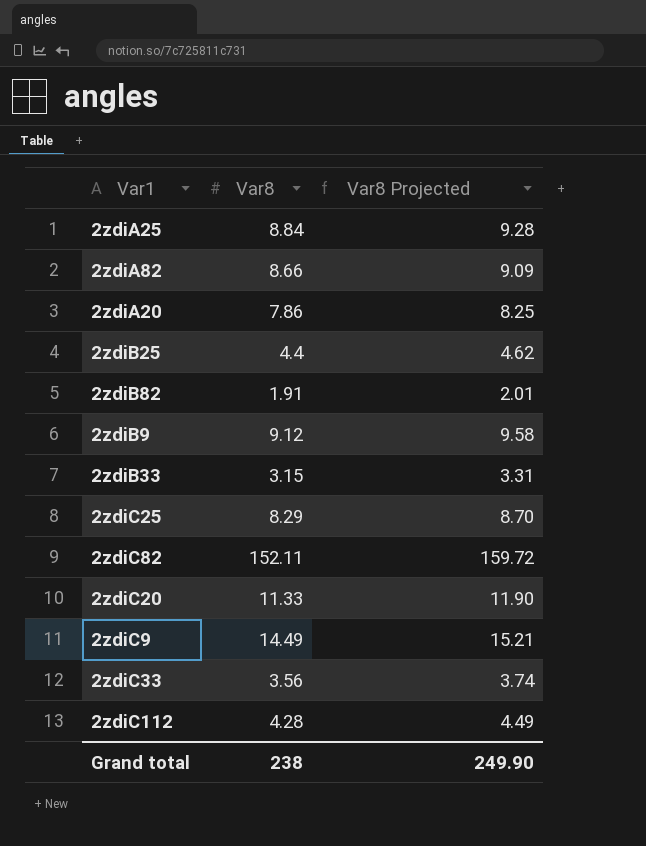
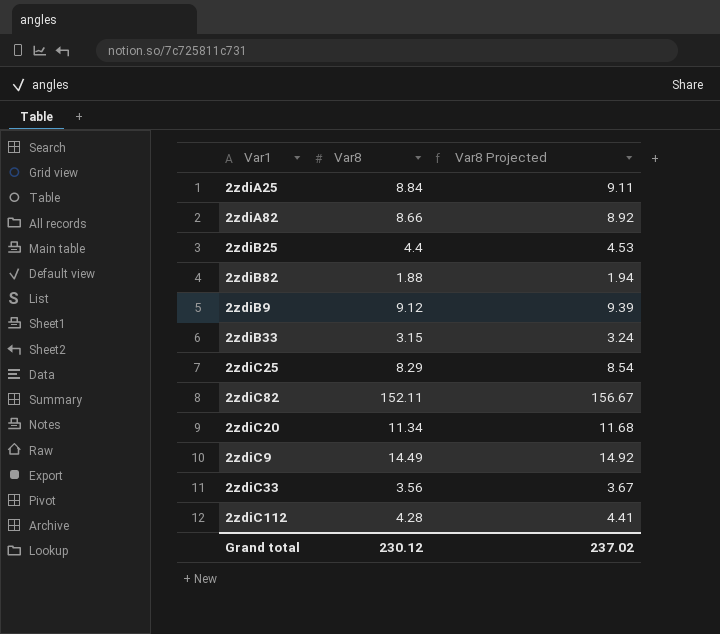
column Var8 Projected | formula: [Var8] * 1.05 -> [Var8] * 1.03
row 2zdiA20: 7.86 | 8.25 -> none
2zdiB82 | Var8: 1.91 -> 1.88
2zdiC20 | Var8: 11.33 -> 11.34
Grand total | Var8: 238 -> 230.12
Grand total | Var8 Projected: 249.90 -> 237.02

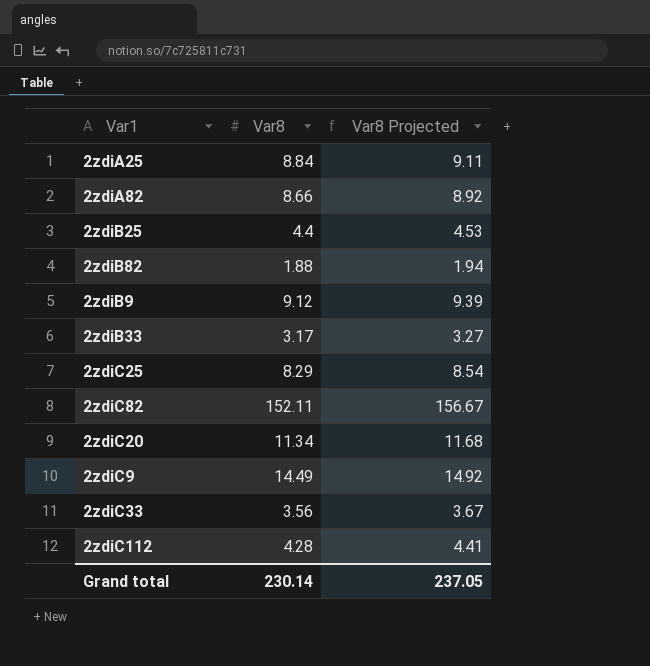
2zdiB33 | Var8: 3.15 -> 3.17
2zdiB33 | Var8 Projected: 3.24 -> 3.27
Grand total | Var8: 230.12 -> 230.14
Grand total | Var8 Projected: 237.02 -> 237.05

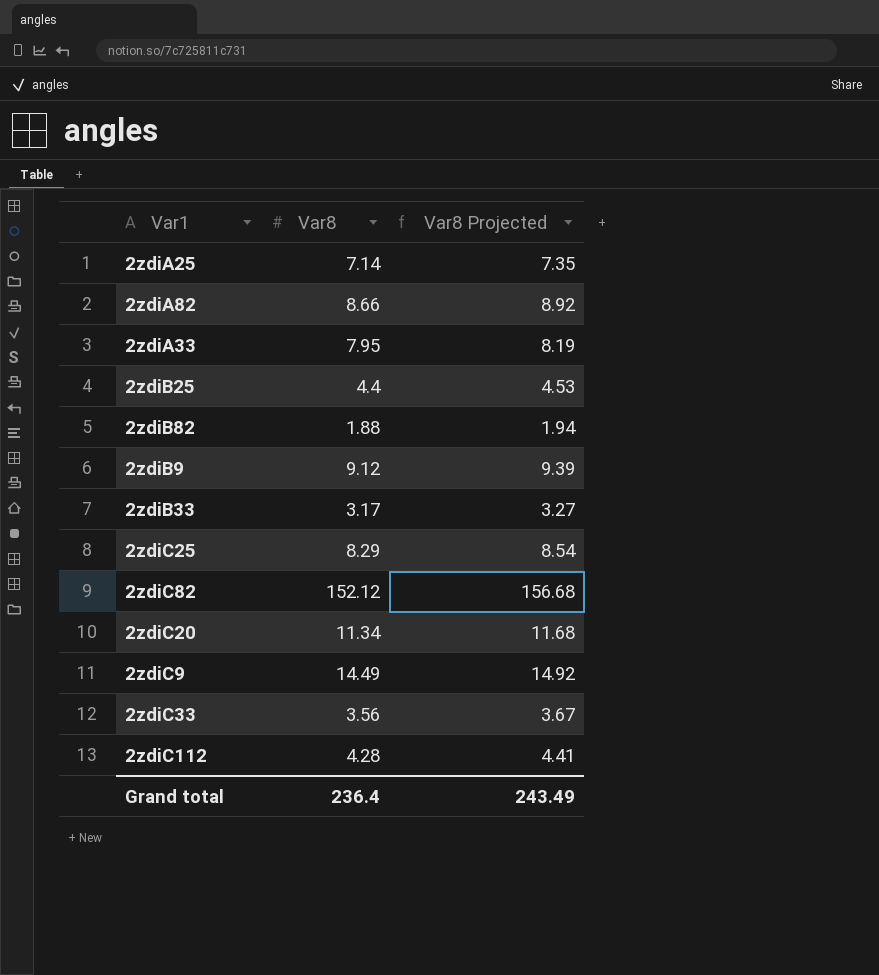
2zdiA25 | Var8: 8.84 -> 7.14
2zdiA25 | Var8 Projected: 9.11 -> 7.35
row 2zdiA33: none -> 7.95 | 8.19
2zdiC82 | Var8: 152.11 -> 152.12
2zdiC82 | Var8 Projected: 156.67 -> 156.68
Grand total | Var8: 230.14 -> 236.4
Grand total | Var8 Projected: 237.05 -> 243.49

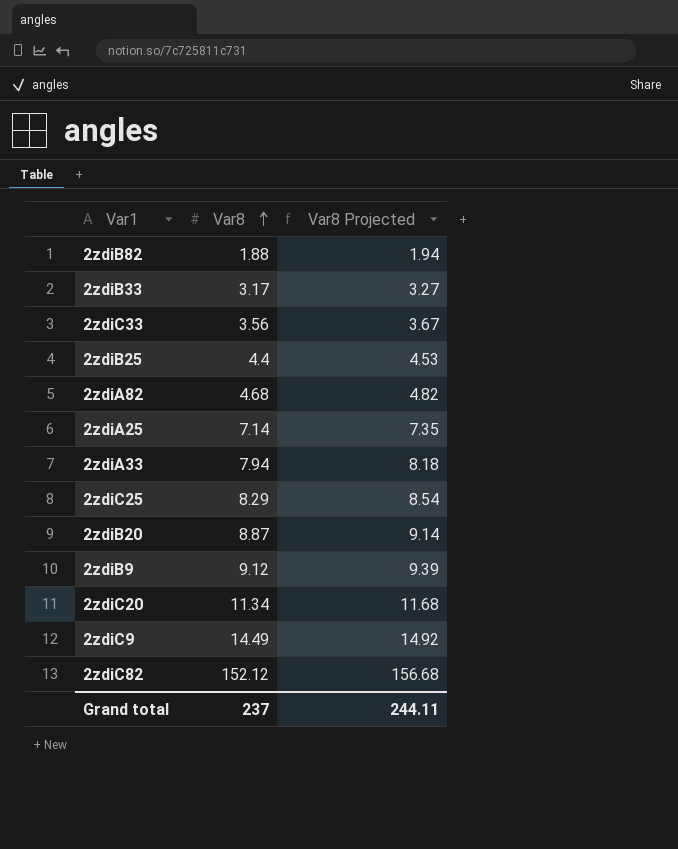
row order: none -> Var8 ascending
row 2zdiC112: 4.28 | 4.41 -> none
2zdiA82 | Var8: 8.66 -> 4.68
2zdiA82 | Var8 Projected: 8.92 -> 4.82
2zdiA33 | Var8: 7.95 -> 7.94
2zdiA33 | Var8 Projected: 8.19 -> 8.18
row 2zdiB20: none -> 8.87 | 9.14
Grand total | Var8: 236.4 -> 237
Grand total | Var8 Projected: 243.49 -> 244.11

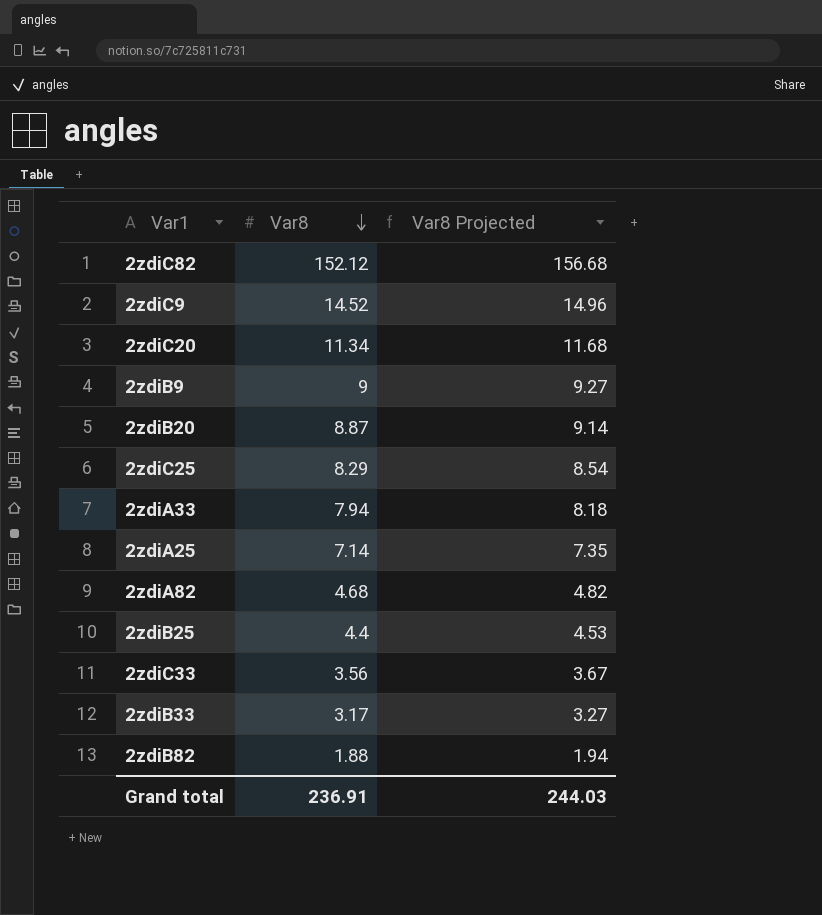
row order: Var8 ascending -> Var8 descending
2zdiC9 | Var8: 14.49 -> 14.52
2zdiC9 | Var8 Projected: 14.92 -> 14.96
2zdiB9 | Var8: 9.12 -> 9
2zdiB9 | Var8 Projected: 9.39 -> 9.27
Grand total | Var8: 237 -> 236.91
Grand total | Var8 Projected: 244.11 -> 244.03

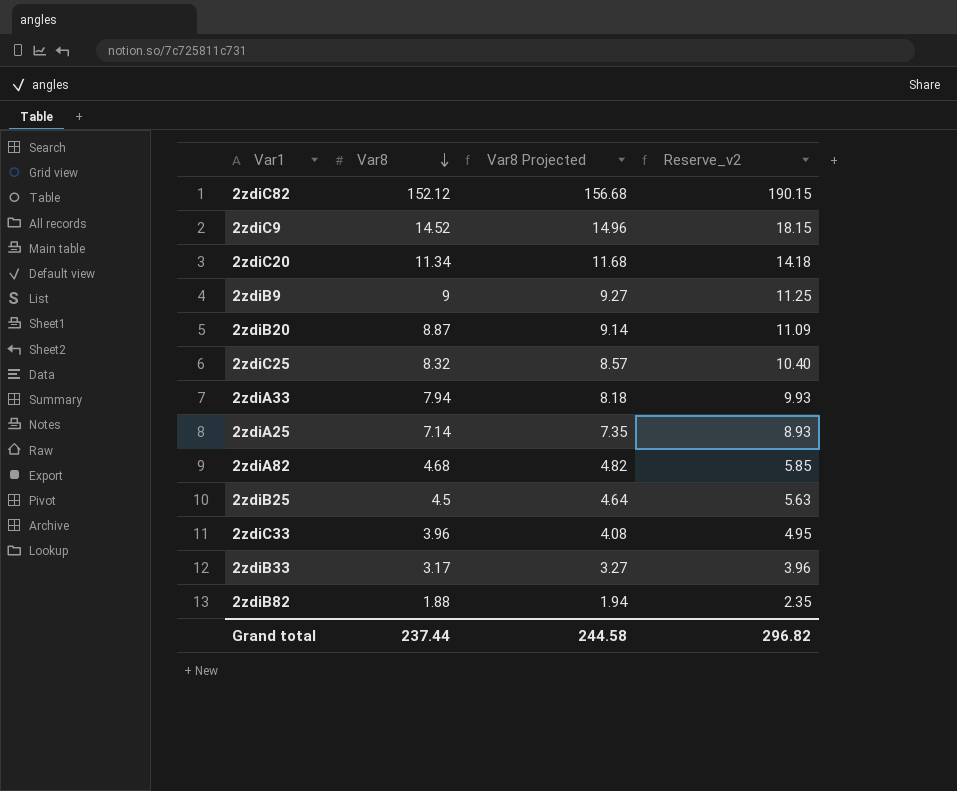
column Reserve_v2 | formula: none -> [Var8] * 1.25
2zdiC25 | Var8: 8.29 -> 8.32
2zdiC25 | Var8 Projected: 8.54 -> 8.57
2zdiB25 | Var8: 4.4 -> 4.5
2zdiB25 | Var8 Projected: 4.53 -> 4.64
2zdiC33 | Var8: 3.56 -> 3.96
2zdiC33 | Var8 Projected: 3.67 -> 4.08
Grand total | Var8: 236.91 -> 237.44
Grand total | Var8 Projected: 244.03 -> 244.58

